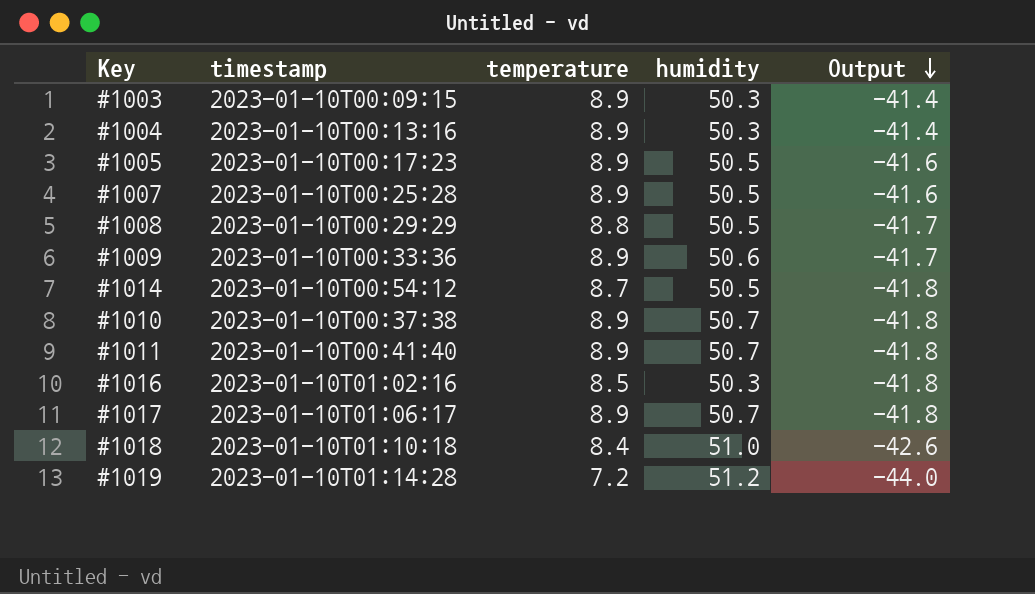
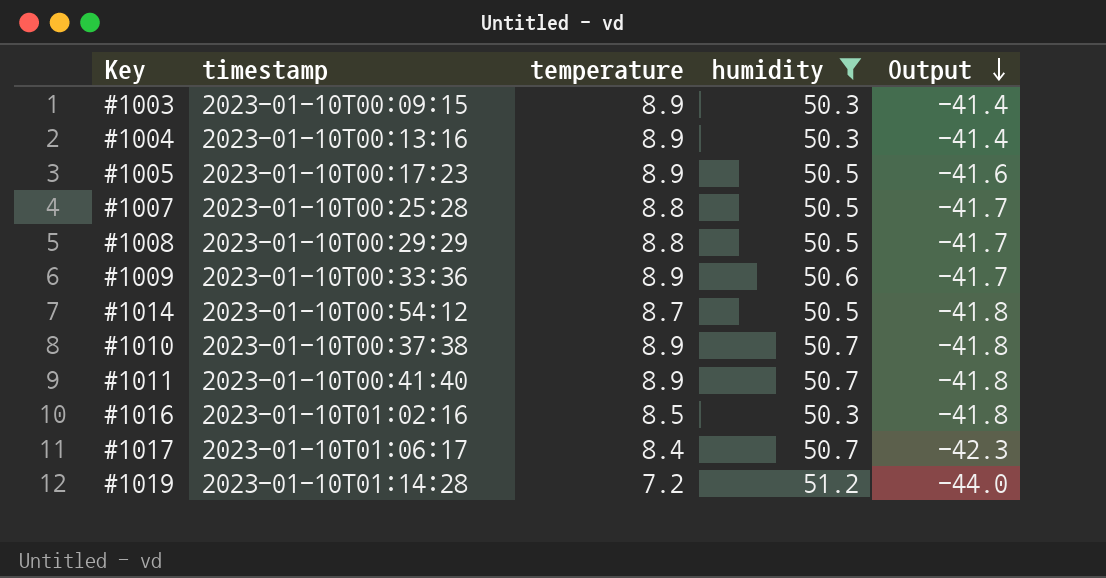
filter: none -> humidity != 51.0
#1007 | temperature: 8.9 -> 8.8
#1007 | Output: -41.6 -> -41.7
#1017 | temperature: 8.9 -> 8.4
#1017 | Output: -41.8 -> -42.3

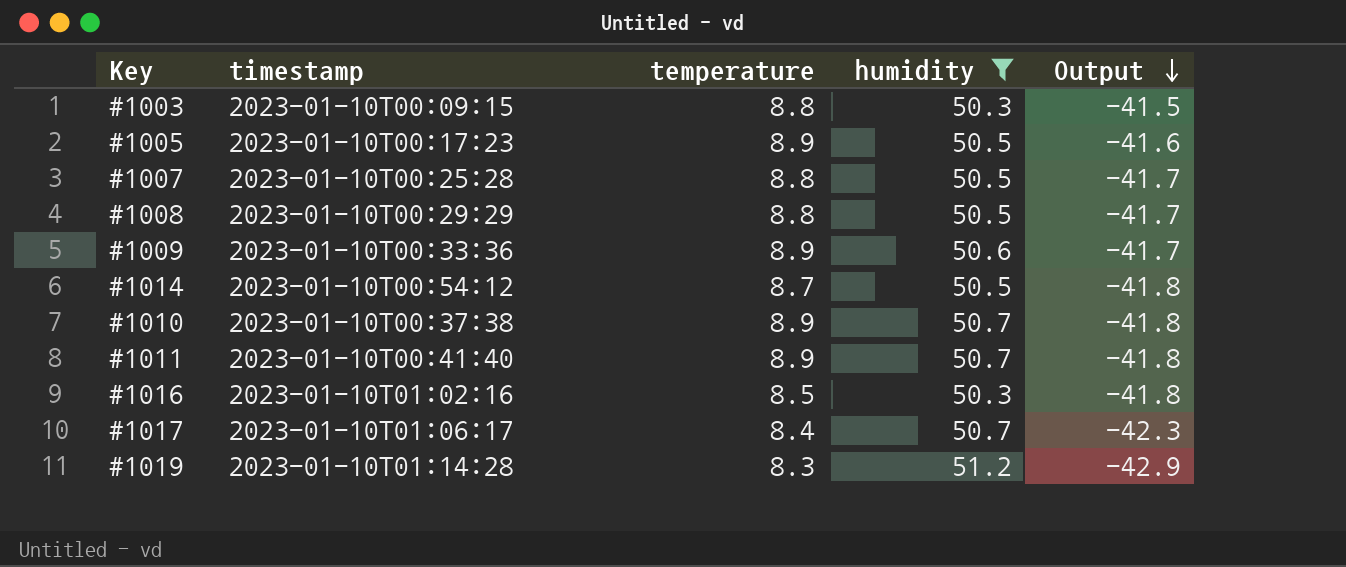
row #1004: 2023-01-10T00:13:16 | 8.9 | 50.3 | -41.4 -> none
#1003 | temperature: 8.9 -> 8.8
#1003 | Output: -41.4 -> -41.5
#1019 | temperature: 7.2 -> 8.3
#1019 | Output: -44.0 -> -42.9

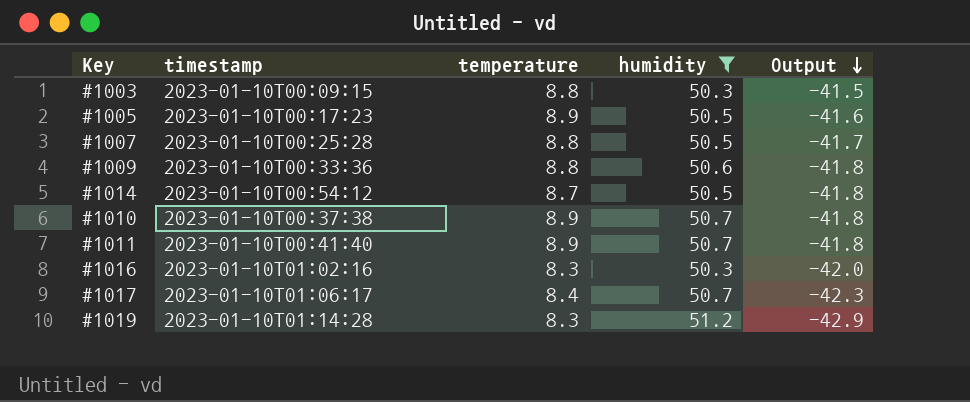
row #1008: 2023-01-10T00:29:29 | 8.8 | 50.5 | -41.7 -> none
#1009 | temperature: 8.9 -> 8.8
#1009 | Output: -41.7 -> -41.8
#1016 | temperature: 8.5 -> 8.3
#1016 | Output: -41.8 -> -42.0

